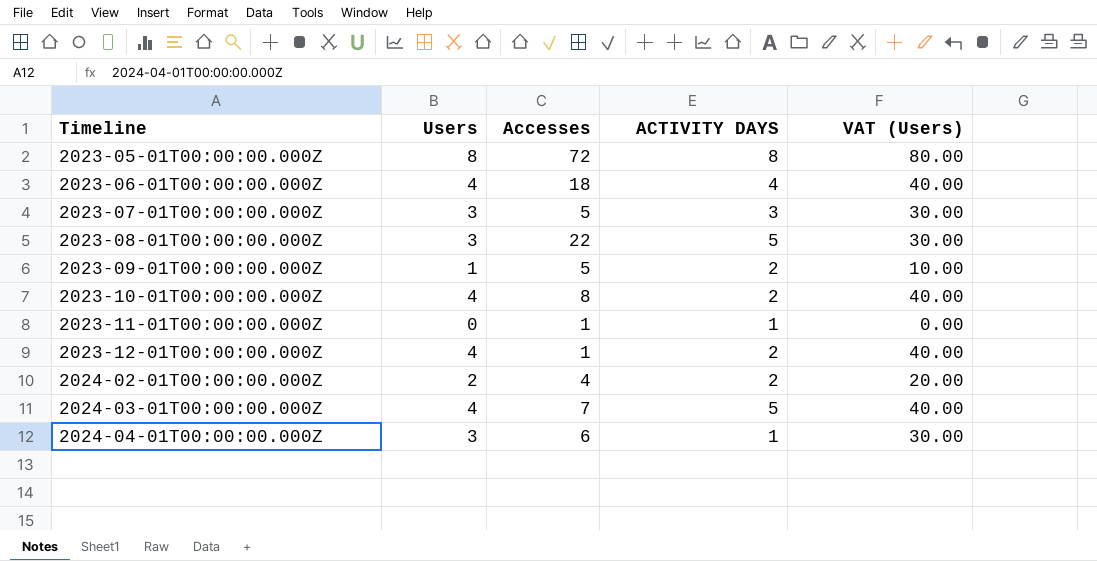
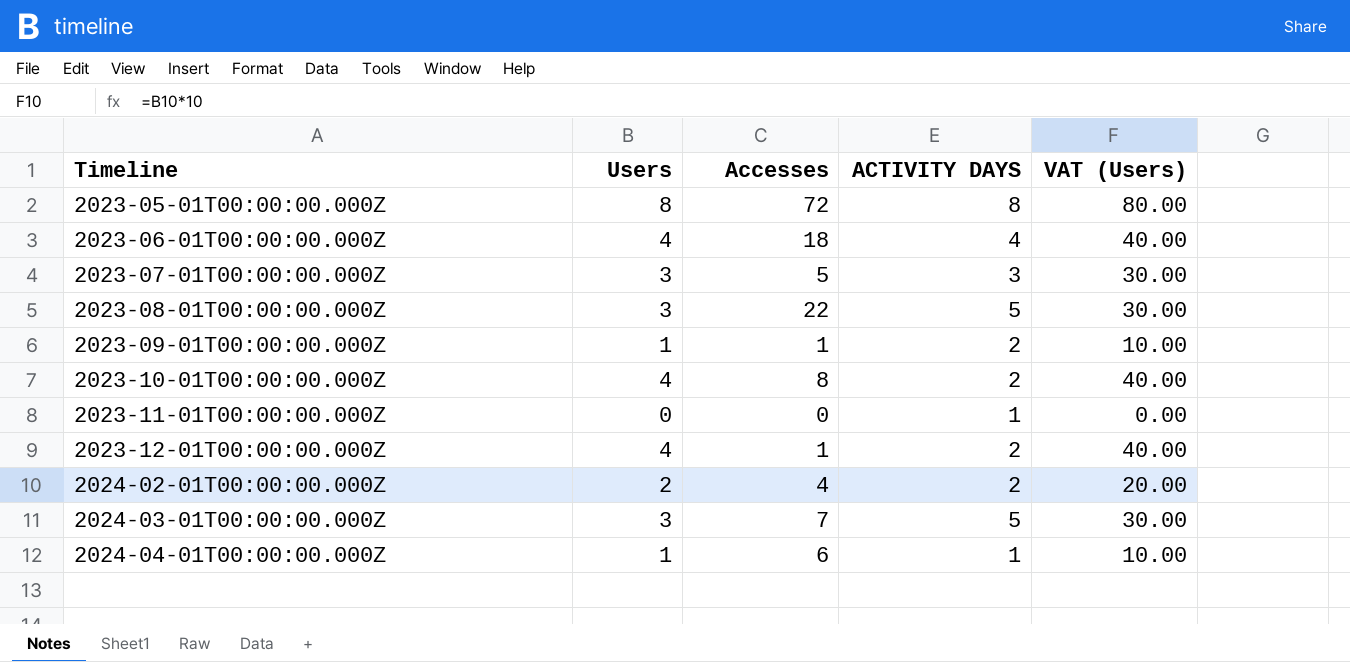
2023-09-01T00:00:00.000Z | Accesses: 5 -> 1
2023-11-01T00:00:00.000Z | Accesses: 1 -> 0
2024-03-01T00:00:00.000Z | Users: 4 -> 3
2024-03-01T00:00:00.000Z | VAT (Users): 40.00 -> 30.00
2024-04-01T00:00:00.000Z | Users: 3 -> 1
2024-04-01T00:00:00.000Z | VAT (Users): 30.00 -> 10.00

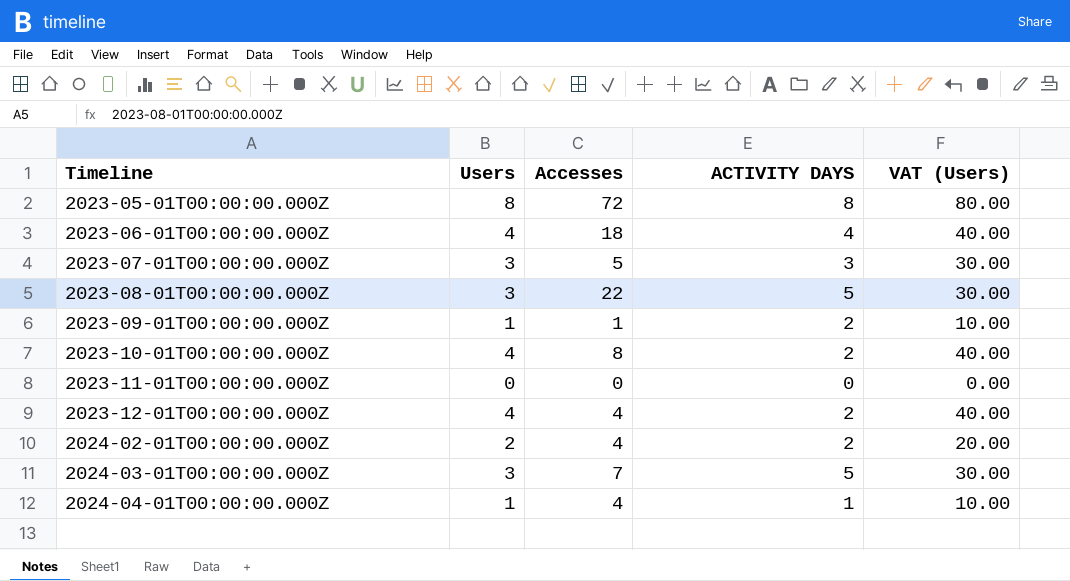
2023-11-01T00:00:00.000Z | ACTIVITY DAYS: 1 -> 0
2023-12-01T00:00:00.000Z | Accesses: 1 -> 4
2024-04-01T00:00:00.000Z | Accesses: 6 -> 4

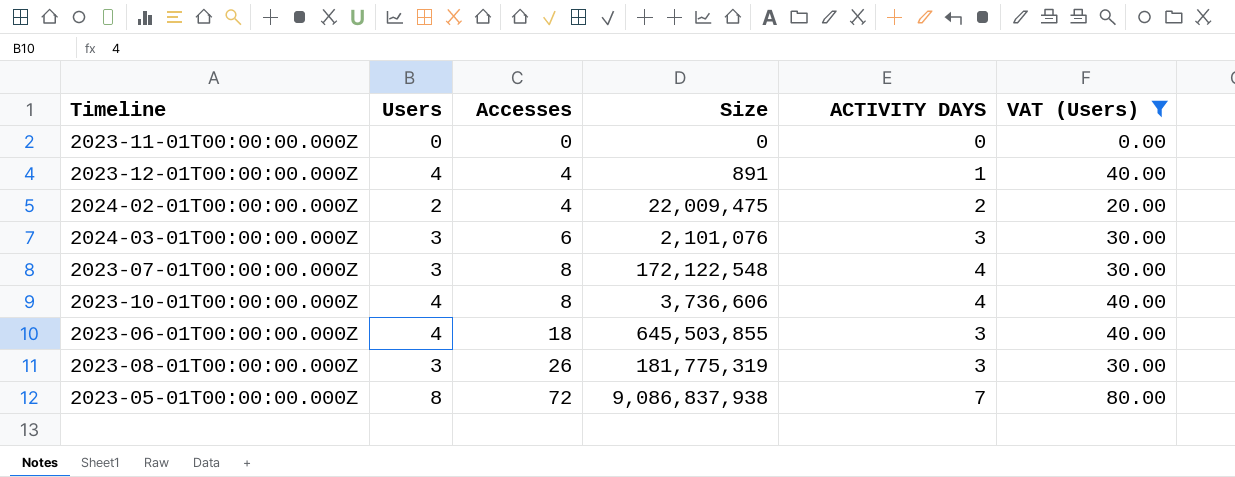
filter: none -> VAT (Users) != 10.00
row order: Timeline ascending -> Accesses ascending
column Size | position: none -> 4
2023-12-01T00:00:00.000Z | ACTIVITY DAYS: 2 -> 1
2024-03-01T00:00:00.000Z | Accesses: 7 -> 6
2024-03-01T00:00:00.000Z | ACTIVITY DAYS: 5 -> 3
2023-07-01T00:00:00.000Z | Accesses: 5 -> 8
2023-07-01T00:00:00.000Z | ACTIVITY DAYS: 3 -> 4
2023-10-01T00:00:00.000Z | ACTIVITY DAYS: 2 -> 4
2023-06-01T00:00:00.000Z | ACTIVITY DAYS: 4 -> 3
2023-08-01T00:00:00.000Z | Accesses: 22 -> 26
2023-08-01T00:00:00.000Z | ACTIVITY DAYS: 5 -> 3
2023-05-01T00:00:00.000Z | ACTIVITY DAYS: 8 -> 7

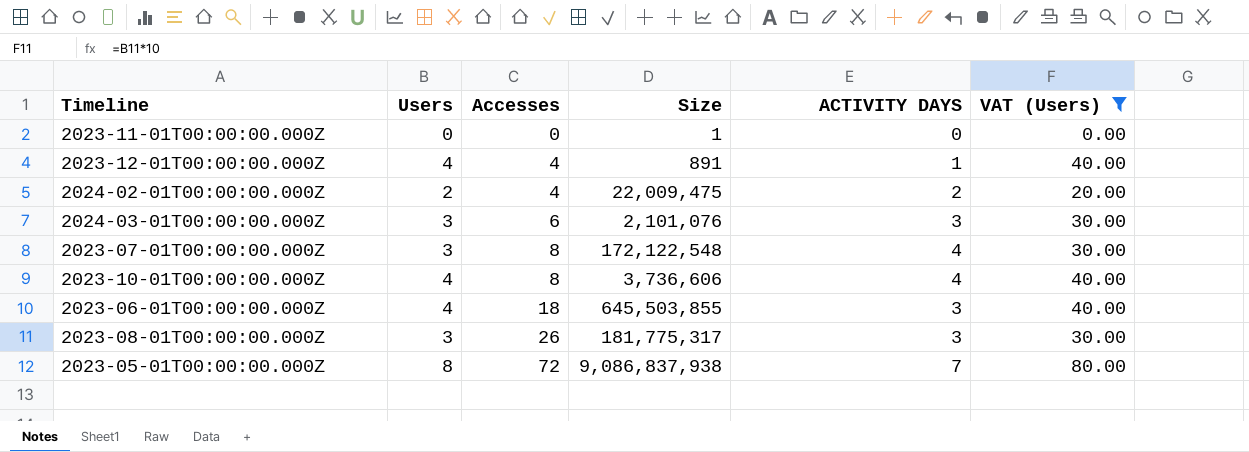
2023-11-01T00:00:00.000Z | Size: 0 -> 1
2023-08-01T00:00:00.000Z | Size: 181,775,319 -> 181,775,317

